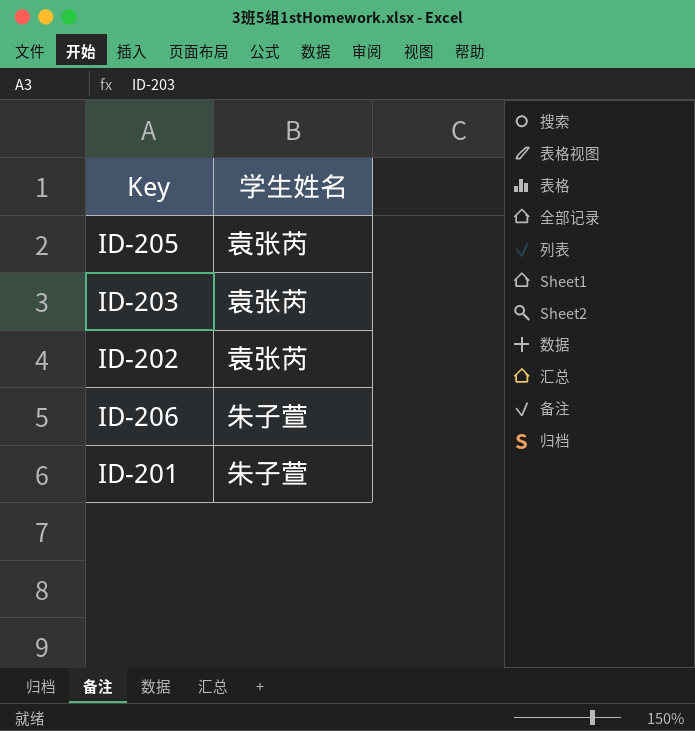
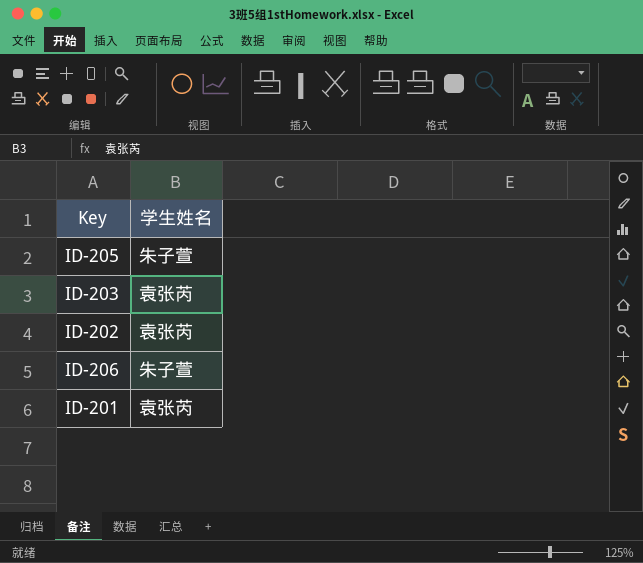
ID-205 | 学生姓名: 袁张芮 -> 朱子萱
ID-201 | 学生姓名: 朱子萱 -> 袁张芮

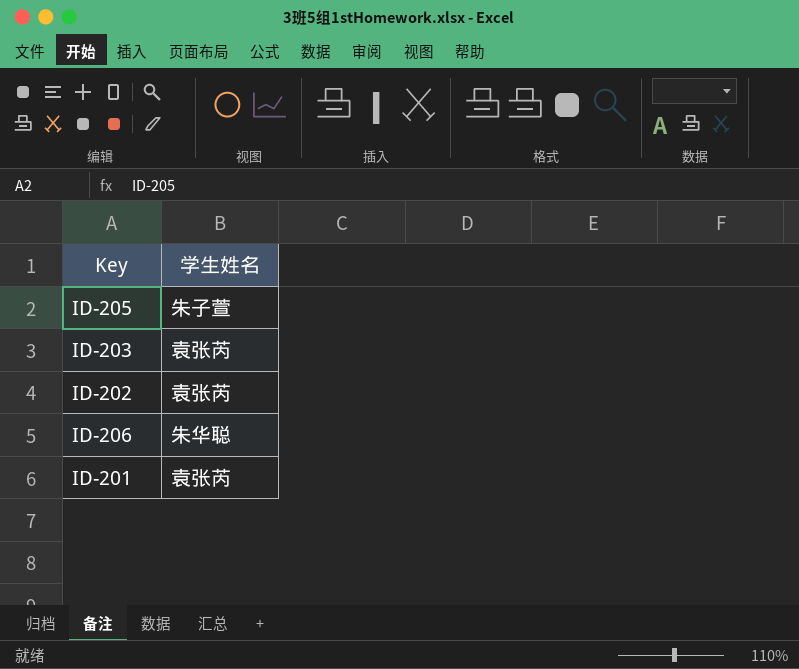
ID-206 | 学生姓名: 朱子萱 -> 朱华聪

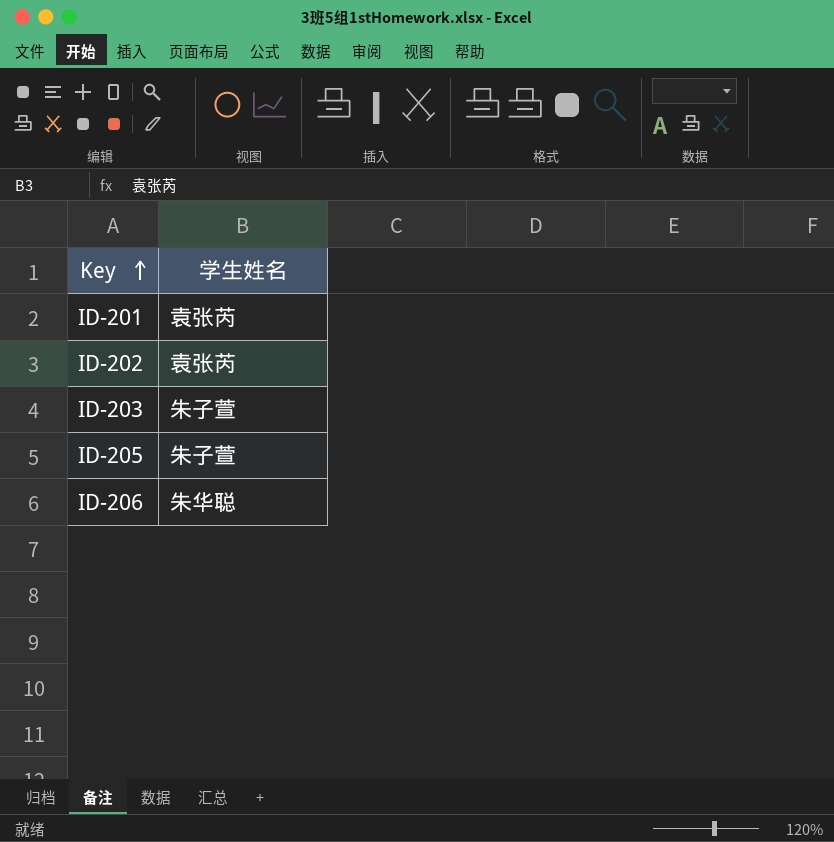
row order: none -> Key ascending
ID-203 | 学生姓名: 袁张芮 -> 朱子萱

